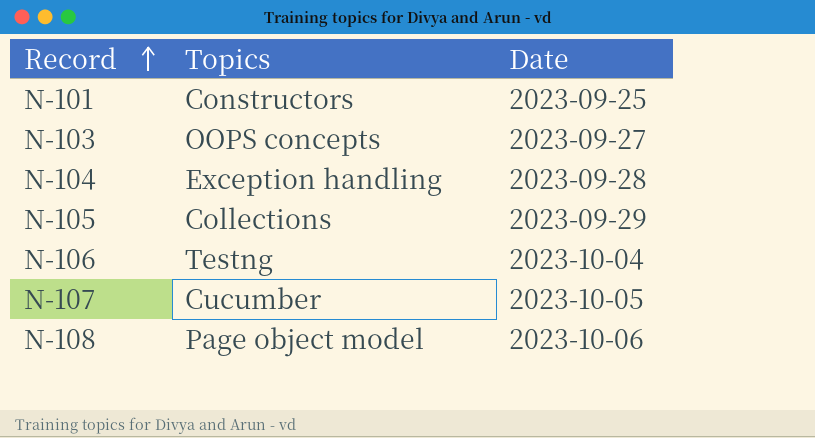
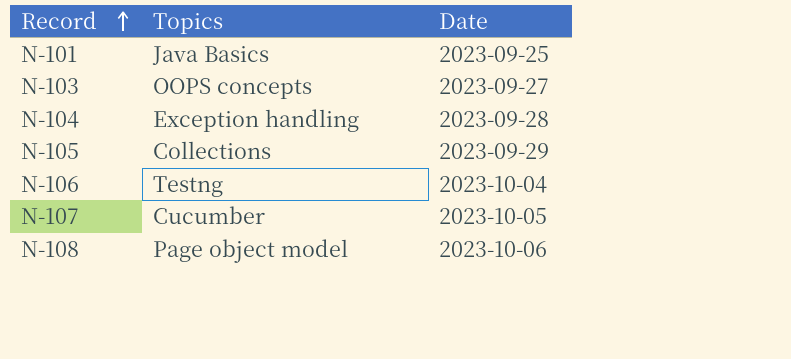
N-101 | Topics: Constructors -> Java Basics

